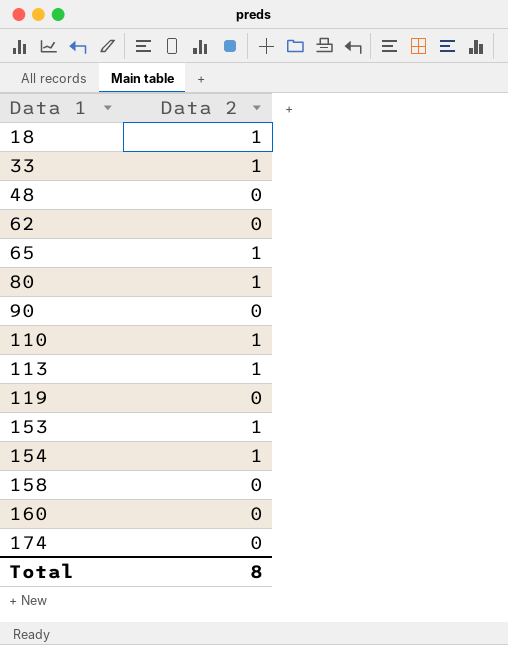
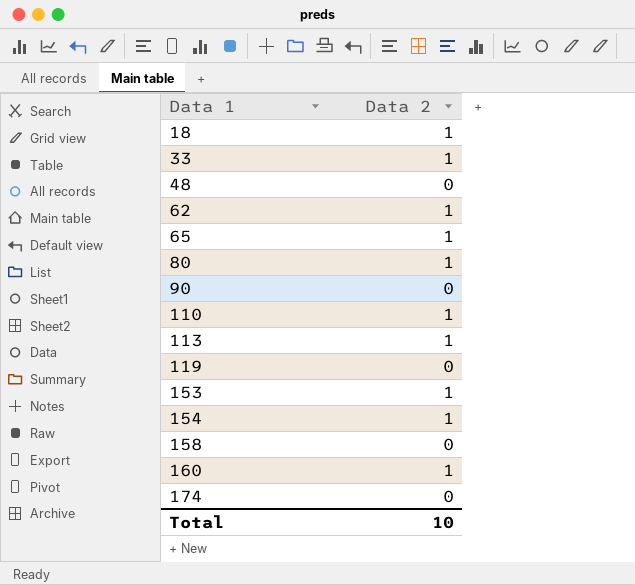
62 | Data 2: 0 -> 1
160 | Data 2: 0 -> 1
Total | Data 2: 8 -> 10

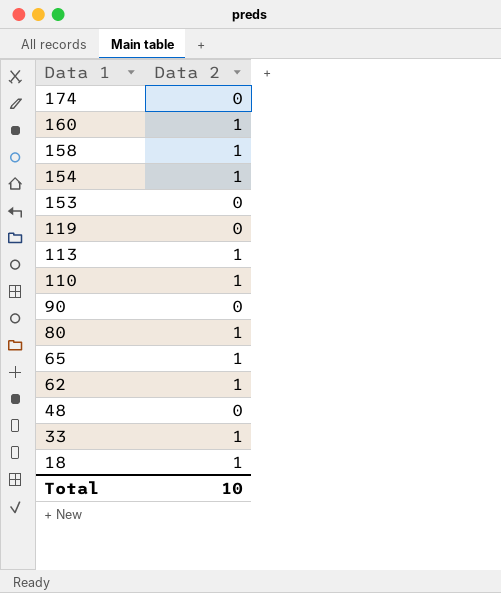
row order: Data 1 ascending -> Data 1 descending
158 | Data 2: 0 -> 1
153 | Data 2: 1 -> 0

